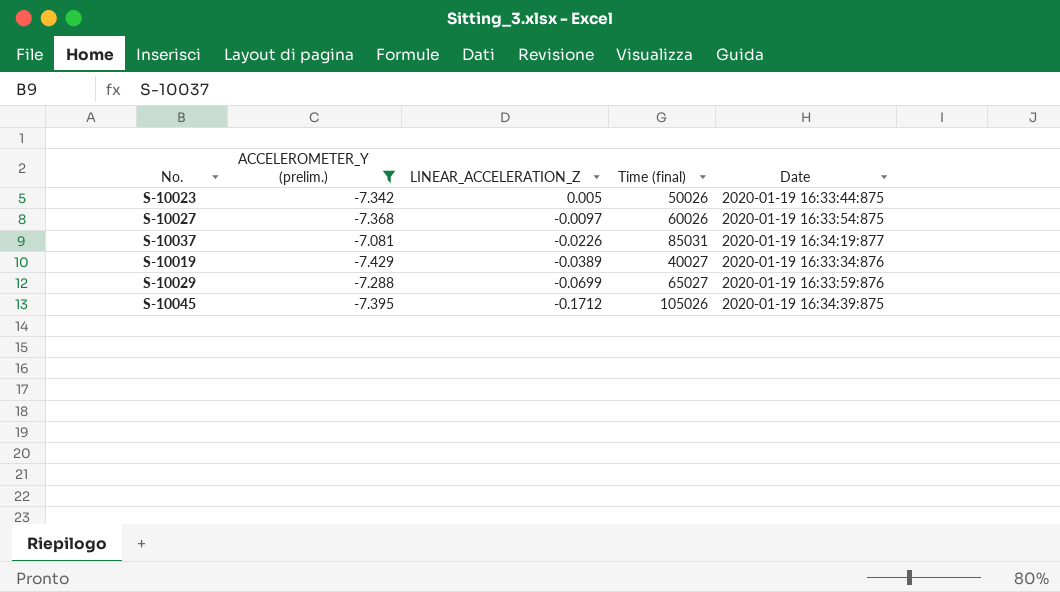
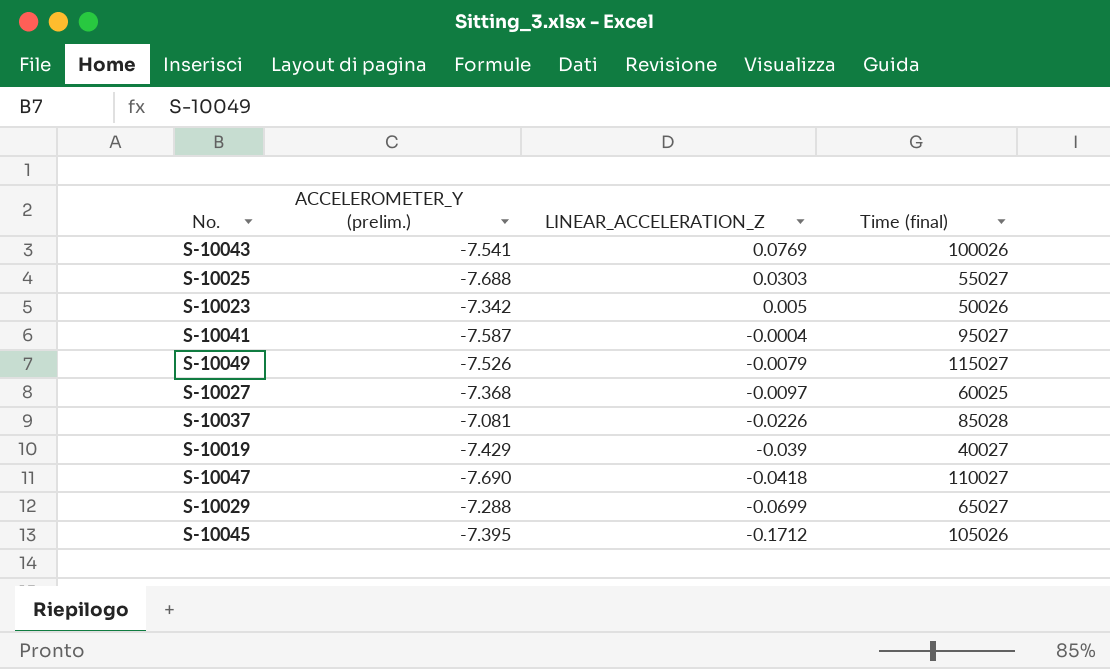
filter: ACCELEROMETER_Y (prelim.) >= -7.429 -> none
column Date | position: 5 -> none
S-10027 | Time (final): 60026 -> 60025
S-10037 | Time (final): 85031 -> 85028
S-10019 | LINEAR_ACCELERATION_Z: -0.0389 -> -0.039

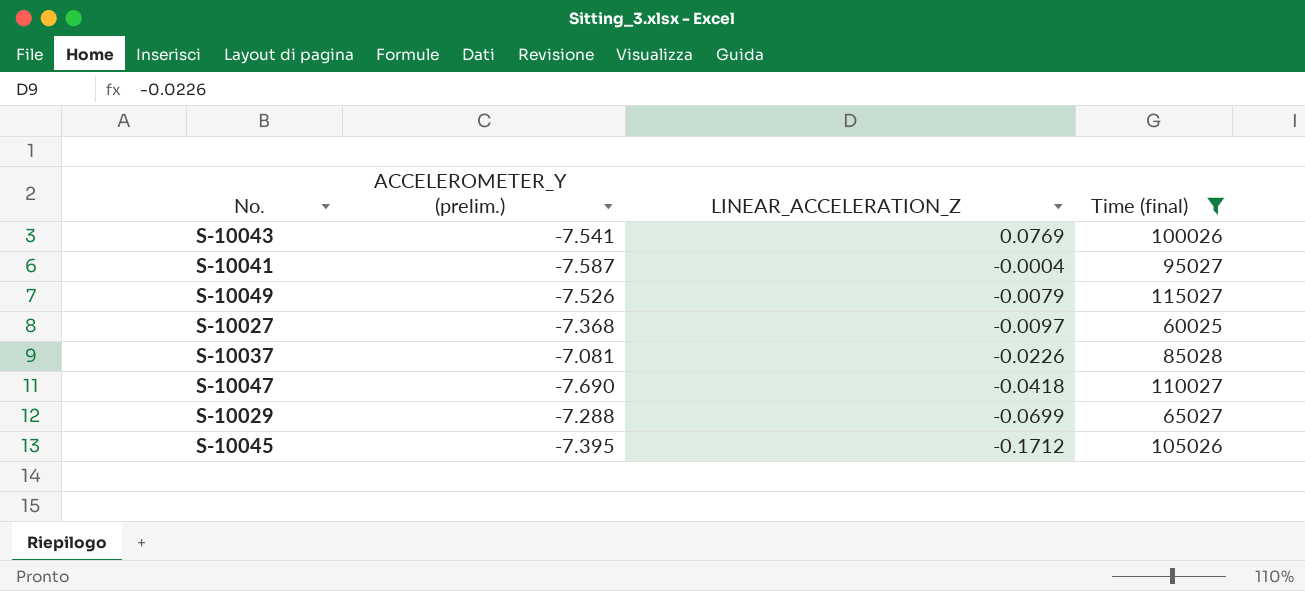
filter: none -> Time (final) >= 60025

